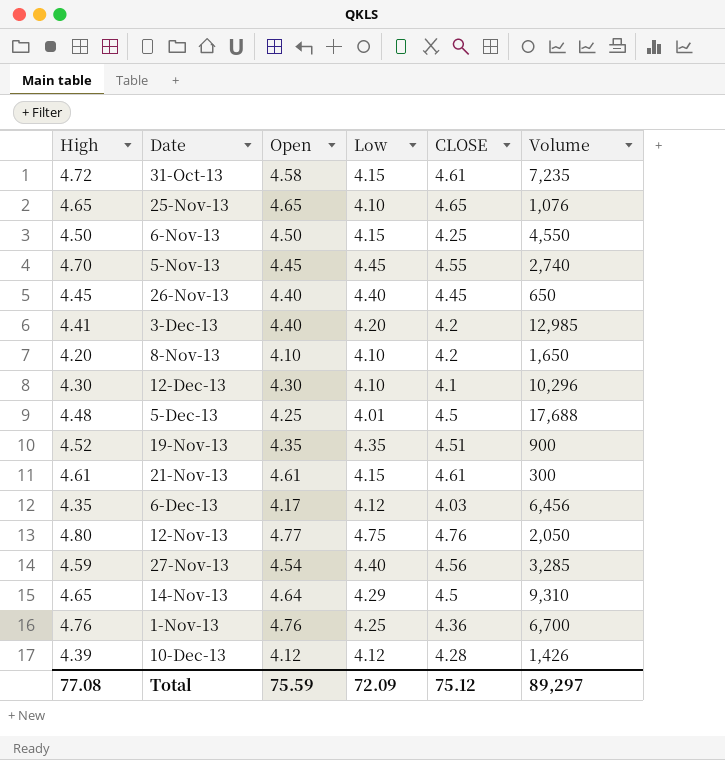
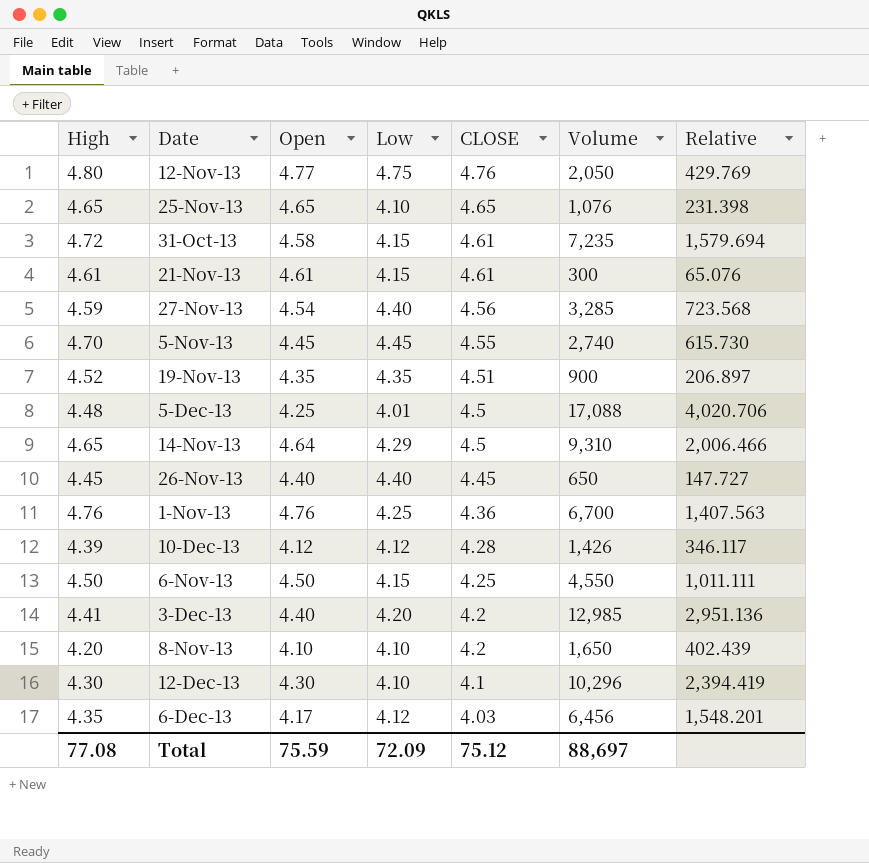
row order: none -> CLOSE descending
column Relative | formula: none -> [Volume] / [Open]
5-Dec-13 | Volume: 17,688 -> 17,088
Total | Volume: 89,297 -> 88,697

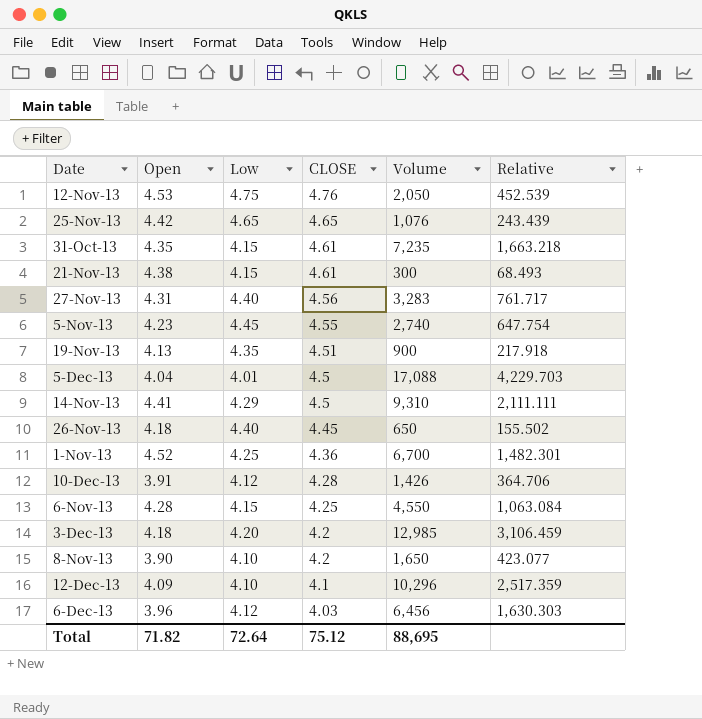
column High | position: 1 -> none
12-Nov-13 | Open: 4.77 -> 4.53
12-Nov-13 | Relative: 429.769 -> 452.539
25-Nov-13 | Open: 4.65 -> 4.42
25-Nov-13 | Low: 4.10 -> 4.65
25-Nov-13 | Relative: 231.398 -> 243.439
31-Oct-13 | Open: 4.58 -> 4.35
31-Oct-13 | Relative: 1,579.694 -> 1,663.218
21-Nov-13 | Open: 4.61 -> 4.38
21-Nov-13 | Relative: 65.076 -> 68.493
27-Nov-13 | Open: 4.54 -> 4.31
27-Nov-13 | Volume: 3,285 -> 3,283
27-Nov-13 | Relative: 723.568 -> 761.717
5-Nov-13 | Open: 4.45 -> 4.23
5-Nov-13 | Relative: 615.730 -> 647.754
19-Nov-13 | Open: 4.35 -> 4.13
19-Nov-13 | Relative: 206.897 -> 217.918
5-Dec-13 | Open: 4.25 -> 4.04
5-Dec-13 | Relative: 4,020.706 -> 4,229.703
14-Nov-13 | Open: 4.64 -> 4.41
14-Nov-13 | Relative: 2,006.466 -> 2,111.111
26-Nov-13 | Open: 4.40 -> 4.18
26-Nov-13 | Relative: 147.727 -> 155.502
1-Nov-13 | Open: 4.76 -> 4.52
1-Nov-13 | Relative: 1,407.563 -> 1,482.301
10-Dec-13 | Open: 4.12 -> 3.91
10-Dec-13 | Relative: 346.117 -> 364.706
6-Nov-13 | Open: 4.50 -> 4.28
6-Nov-13 | Relative: 1,011.111 -> 1,063.084
3-Dec-13 | Open: 4.40 -> 4.18
3-Dec-13 | Relative: 2,951.136 -> 3,106.459
8-Nov-13 | Open: 4.10 -> 3.90
8-Nov-13 | Relative: 402.439 -> 423.077
12-Dec-13 | Open: 4.30 -> 4.09
12-Dec-13 | Relative: 2,394.419 -> 2,517.359
6-Dec-13 | Open: 4.17 -> 3.96
6-Dec-13 | Relative: 1,548.201 -> 1,630.303
Total | Open: 75.59 -> 71.82
Total | Low: 72.09 -> 72.64
Total | Volume: 88,697 -> 88,695

